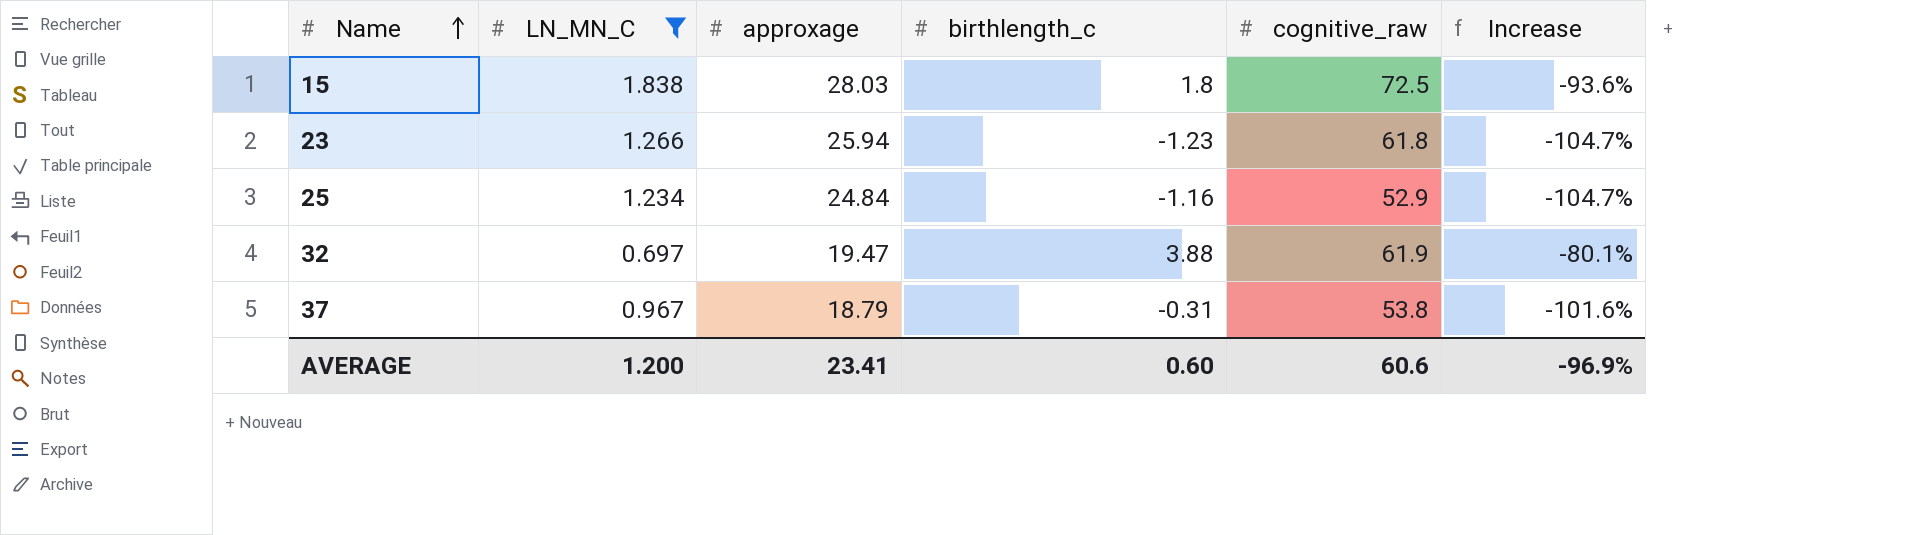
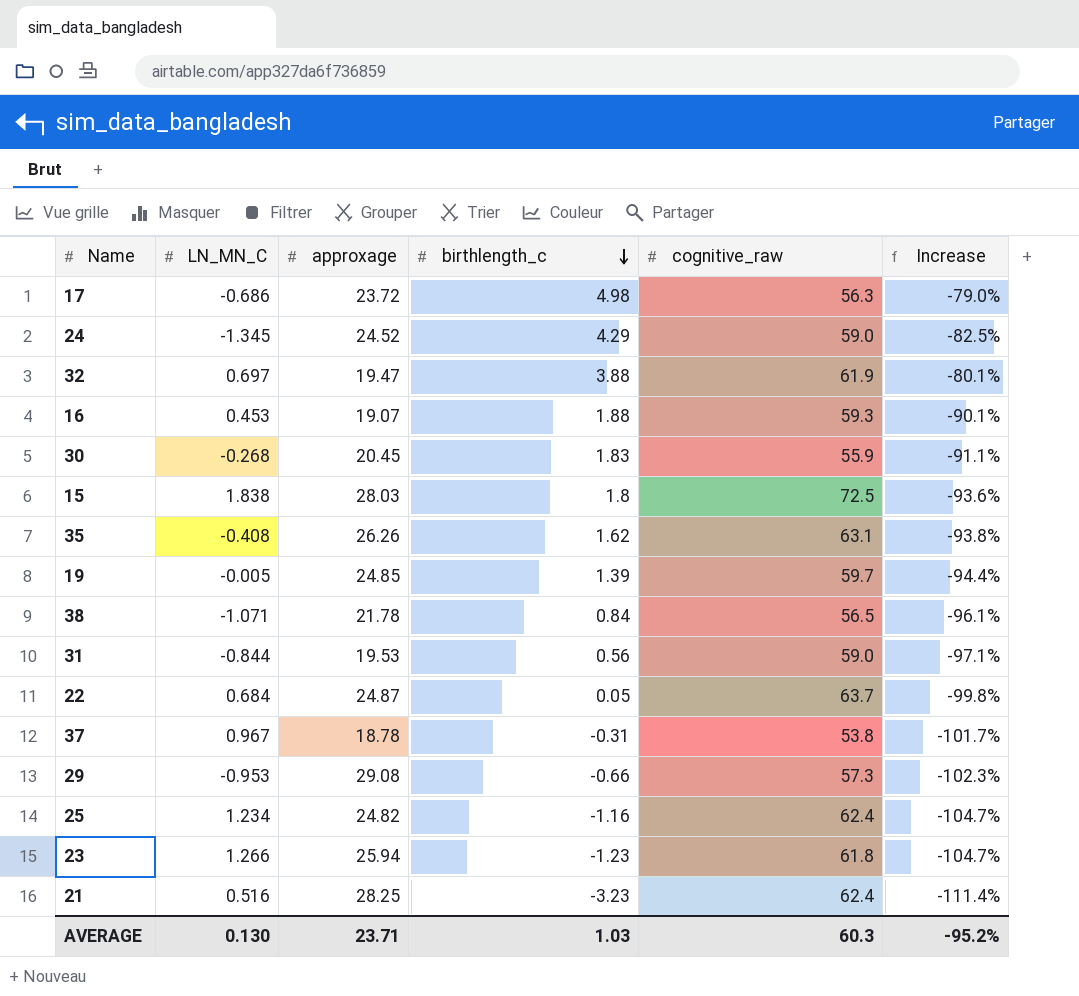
filter: LN_MN_C >= 0.697 -> none
row order: Name ascending -> birthlength_c descending
37 | approxage: 18.79 -> 18.78
37 | Increase: -101.6% -> -101.7%
25 | approxage: 24.84 -> 24.82
25 | cognitive_raw: 52.9 -> 62.4
AVERAGE | LN_MN_C: 1.200 -> 0.130
AVERAGE | approxage: 23.41 -> 23.71
AVERAGE | birthlength_c: 0.60 -> 1.03
AVERAGE | cognitive_raw: 60.6 -> 60.3
AVERAGE | Increase: -96.9% -> -95.2%

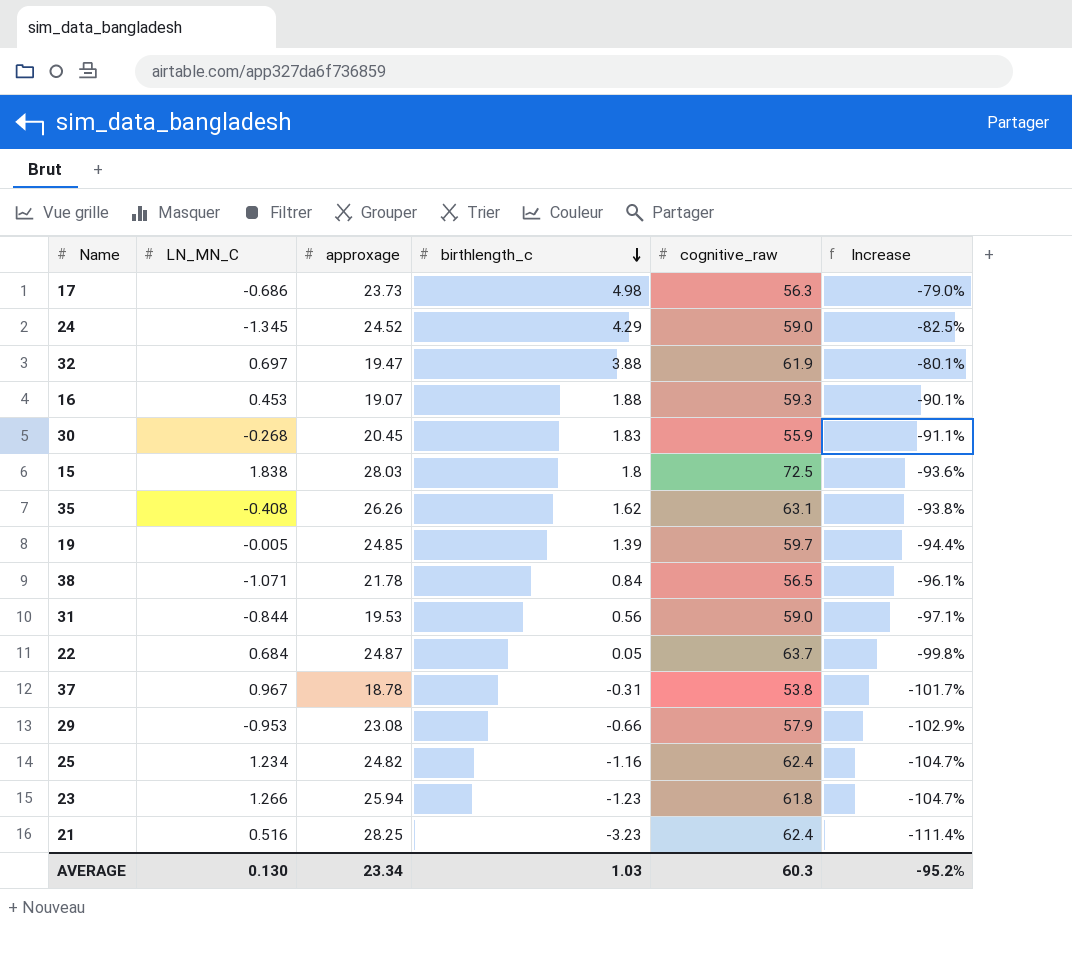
17 | approxage: 23.72 -> 23.73
29 | approxage: 29.08 -> 23.08
29 | cognitive_raw: 57.3 -> 57.9
29 | Increase: -102.3% -> -102.9%
AVERAGE | approxage: 23.71 -> 23.34

